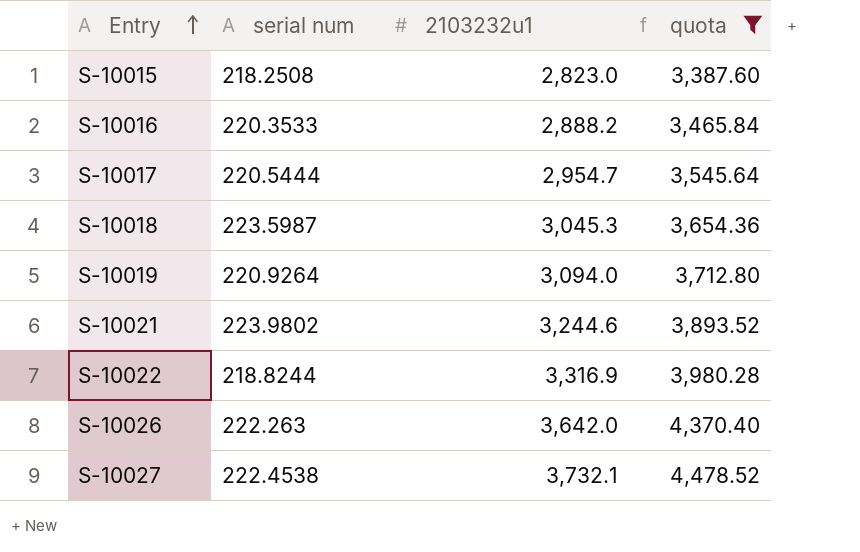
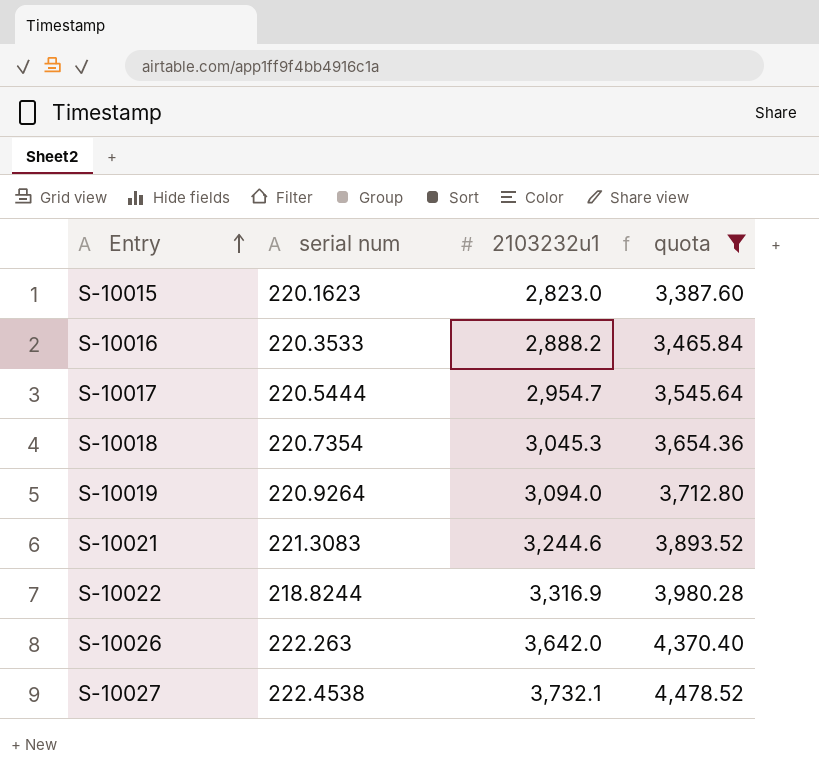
S-10015 | serial num: 218.2508 -> 220.1623
S-10018 | serial num: 223.5987 -> 220.7354
S-10021 | serial num: 223.9802 -> 221.3083

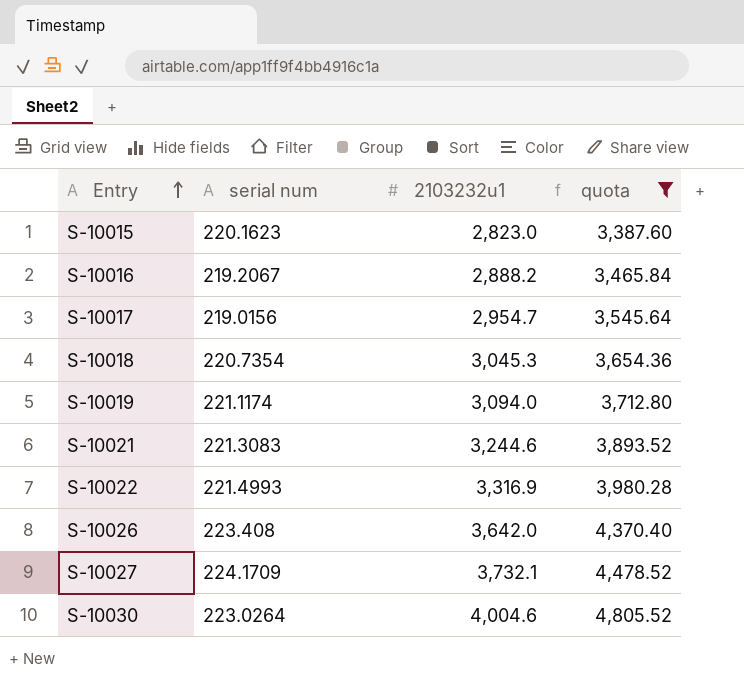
S-10016 | serial num: 220.3533 -> 219.2067
S-10017 | serial num: 220.5444 -> 219.0156
S-10019 | serial num: 220.9264 -> 221.1174
S-10022 | serial num: 218.8244 -> 221.4993
S-10026 | serial num: 222.263 -> 223.408
S-10027 | serial num: 222.4538 -> 224.1709
row S-10030: none -> 223.0264 | 4,004.6 | 4,805.52

